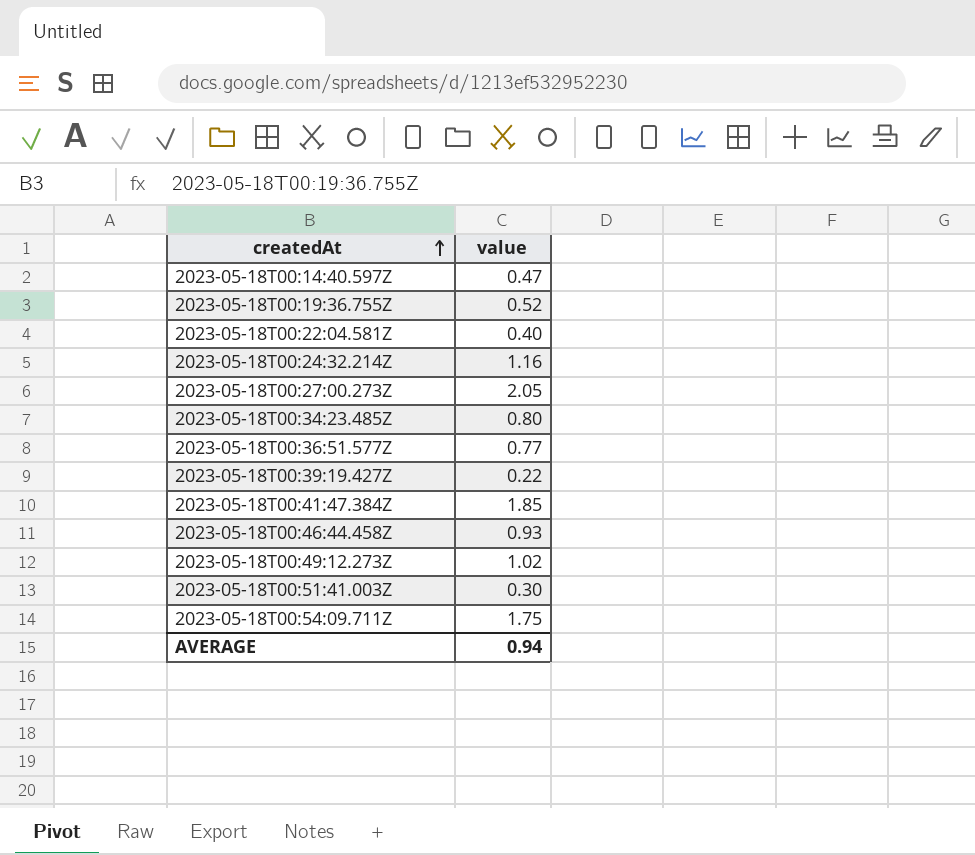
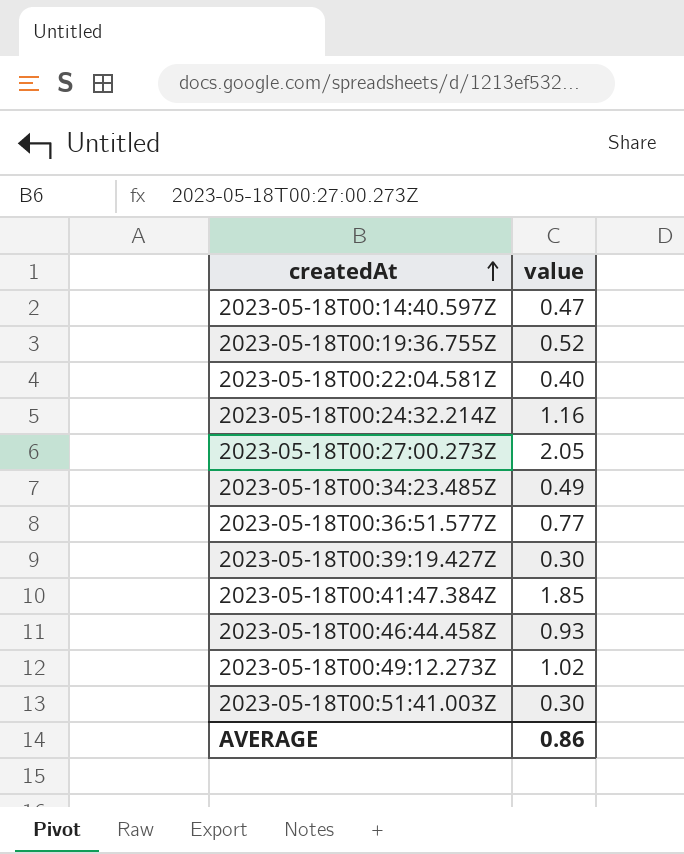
row 2023-05-18T00:54:09.711Z: 1.75 -> none
2023-05-18T00:34:23.485Z | value: 0.80 -> 0.49
2023-05-18T00:39:19.427Z | value: 0.22 -> 0.30
AVERAGE | value: 0.94 -> 0.86

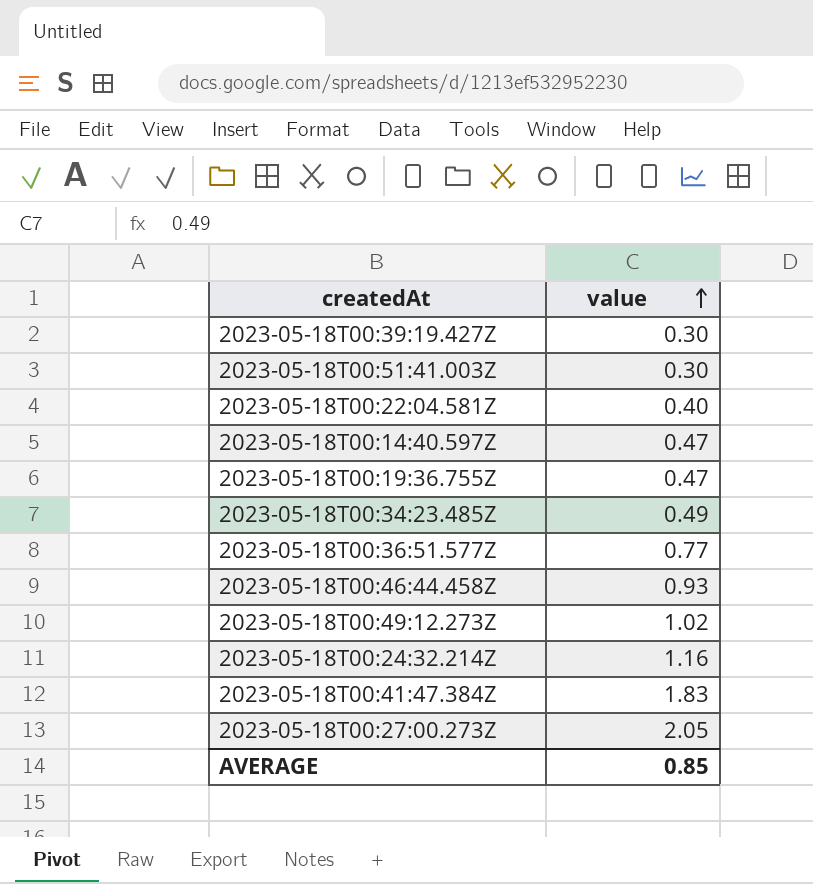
row order: createdAt ascending -> value ascending
2023-05-18T00:19:36.755Z | value: 0.52 -> 0.47
2023-05-18T00:41:47.384Z | value: 1.85 -> 1.83
AVERAGE | value: 0.86 -> 0.85

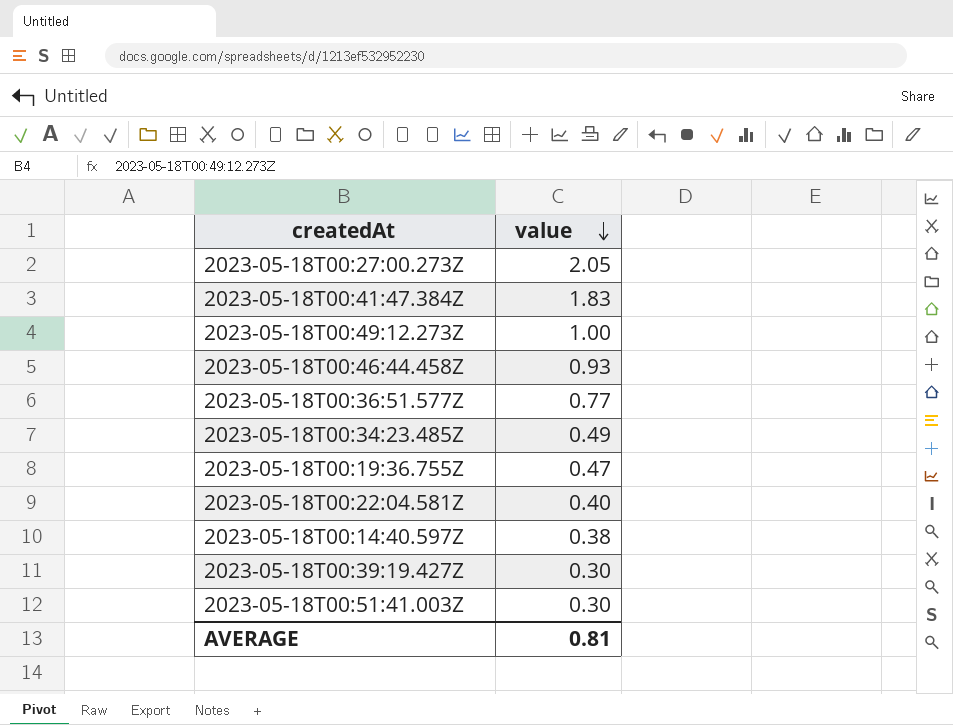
row order: value ascending -> value descending
row 2023-05-18T00:24:32.214Z: 1.16 -> none
2023-05-18T00:49:12.273Z | value: 1.02 -> 1.00
2023-05-18T00:14:40.597Z | value: 0.47 -> 0.38
AVERAGE | value: 0.85 -> 0.81

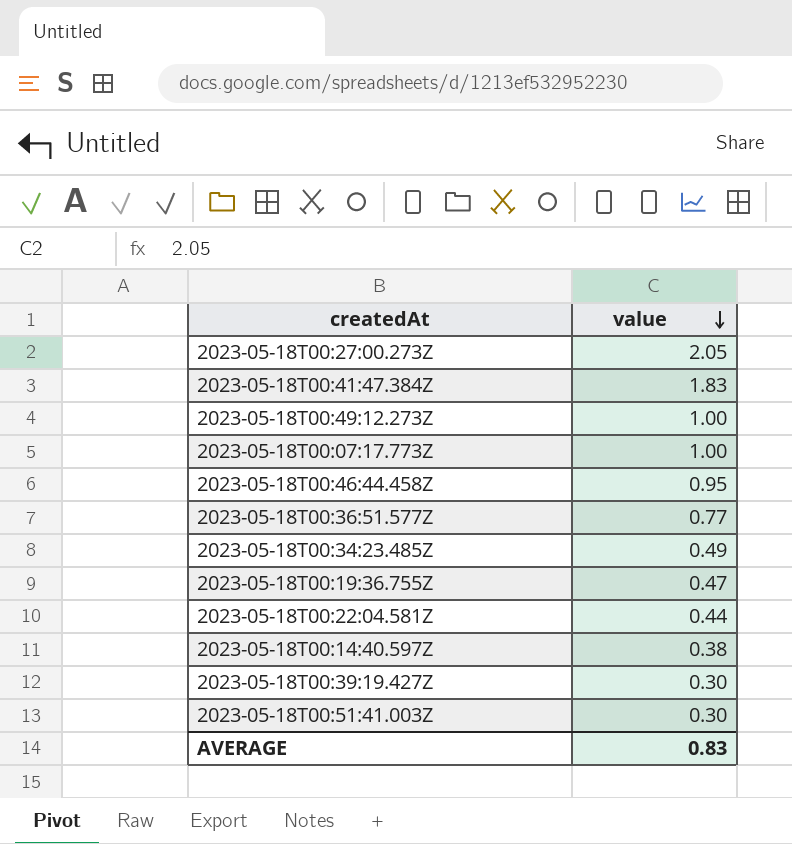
row 2023-05-18T00:07:17.773Z: none -> 1.00
2023-05-18T00:46:44.458Z | value: 0.93 -> 0.95
2023-05-18T00:22:04.581Z | value: 0.40 -> 0.44
AVERAGE | value: 0.81 -> 0.83

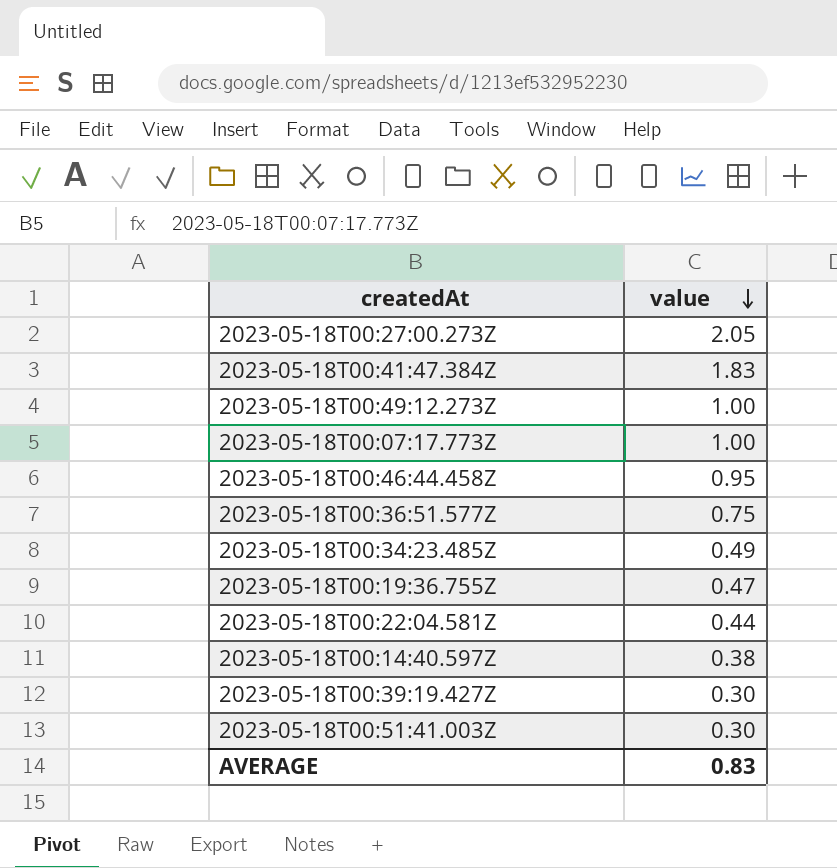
2023-05-18T00:36:51.577Z | value: 0.77 -> 0.75

